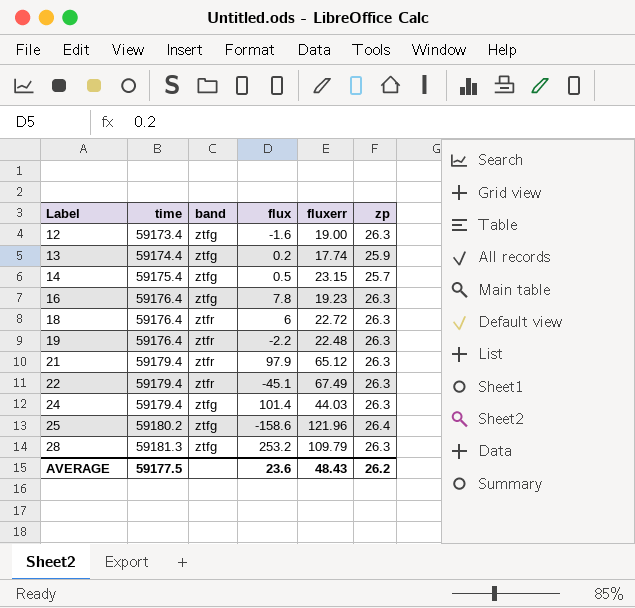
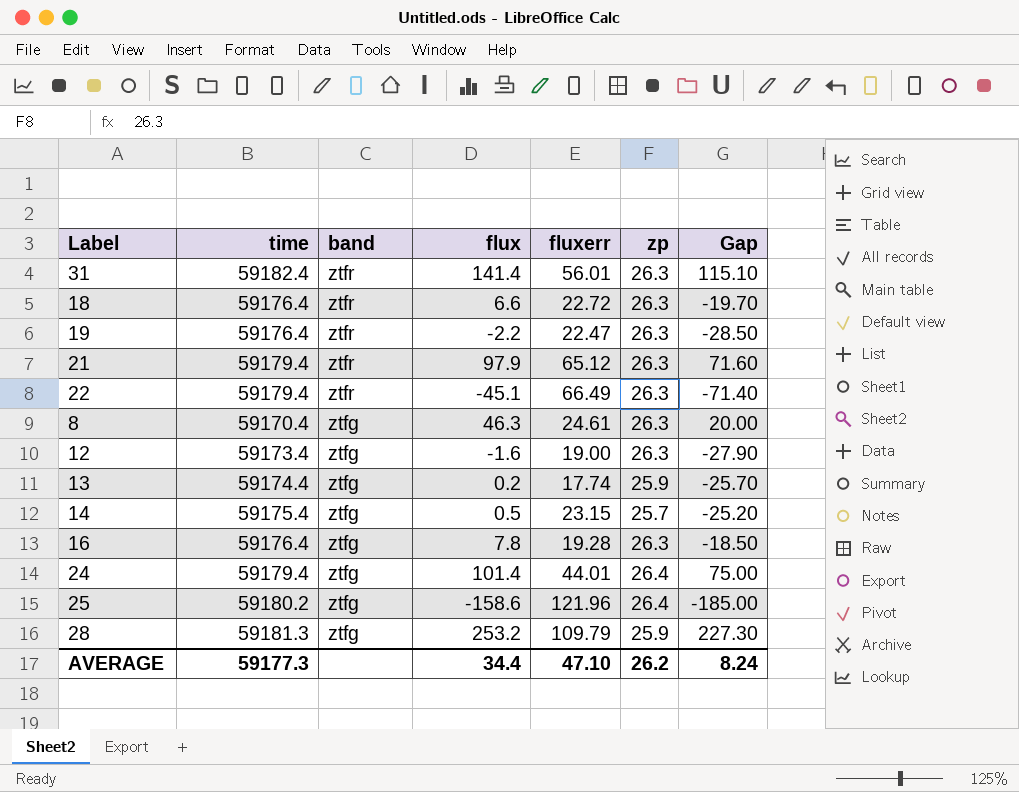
row order: Label ascending -> band descending
column Gap | formula: none -> [flux] - [zp]
row 31: none -> 59182.4 | ztfr | 141.4 | 56.01 | 26.3 | 115.10
18 | flux: 6 -> 6.6
19 | fluxerr: 22.48 -> 22.47
22 | fluxerr: 67.49 -> 66.49
row 8: none -> 59170.4 | ztfg | 46.3 | 24.61 | 26.3 | 20.00
16 | fluxerr: 19.23 -> 19.28
24 | fluxerr: 44.03 -> 44.01
24 | zp: 26.3 -> 26.4
28 | zp: 26.3 -> 25.9
AVERAGE | time: 59177.5 -> 59177.3
AVERAGE | flux: 23.6 -> 34.4
AVERAGE | fluxerr: 48.43 -> 47.10

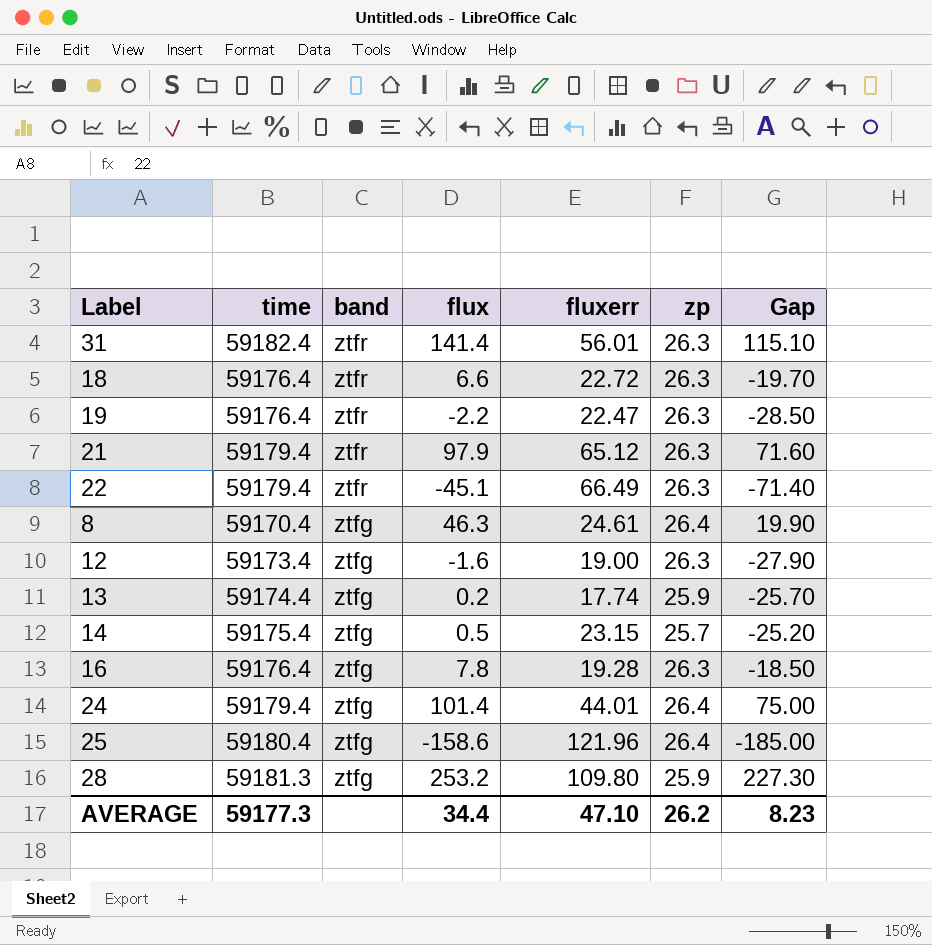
8 | zp: 26.3 -> 26.4
8 | Gap: 20.00 -> 19.90
25 | time: 59180.2 -> 59180.4
28 | fluxerr: 109.79 -> 109.80
AVERAGE | Gap: 8.24 -> 8.23

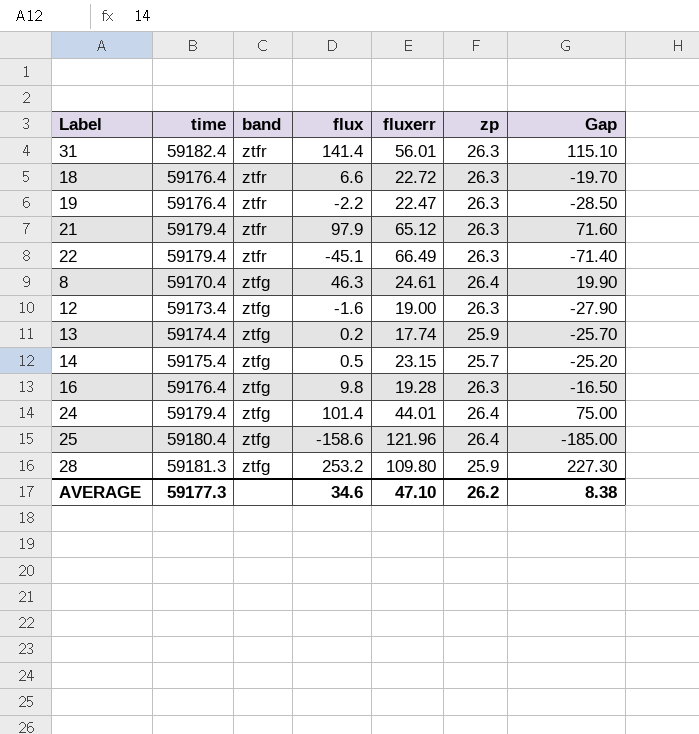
16 | flux: 7.8 -> 9.8
16 | Gap: -18.50 -> -16.50
AVERAGE | flux: 34.4 -> 34.6
AVERAGE | Gap: 8.23 -> 8.38

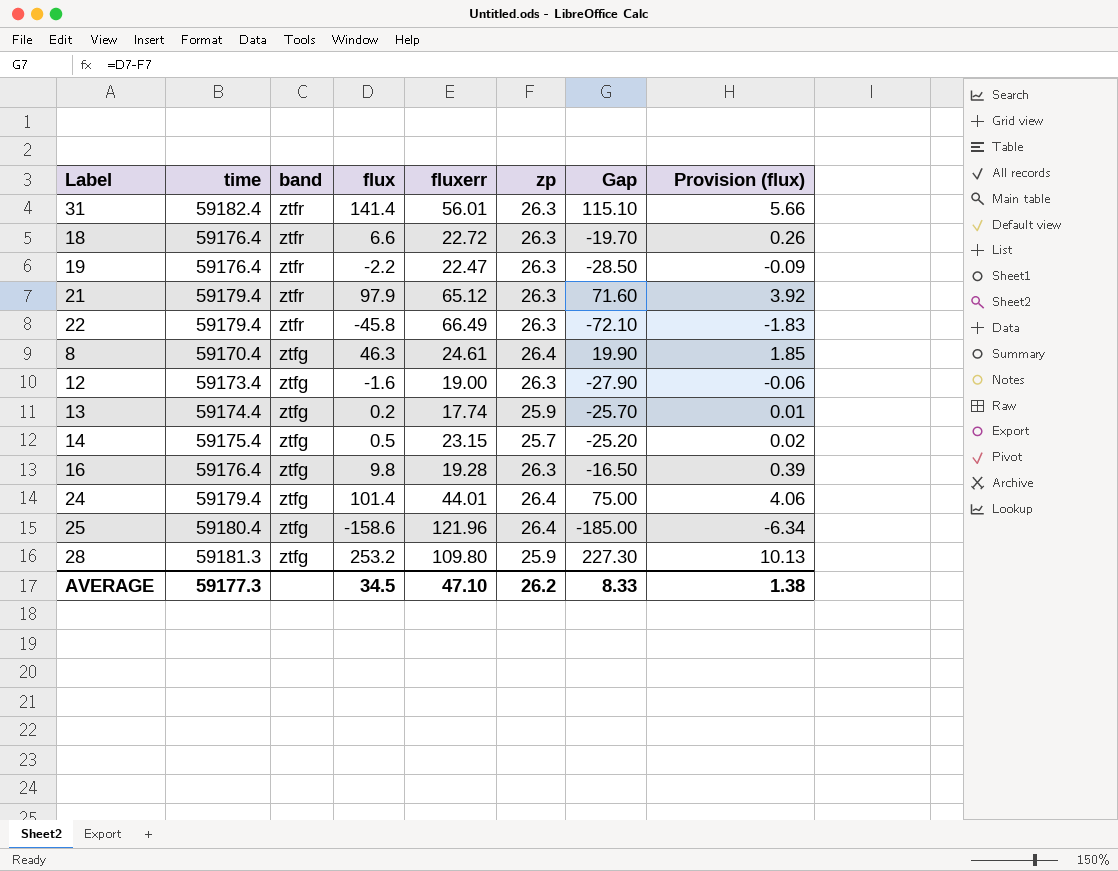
column Provision (flux) | formula: none -> [flux] * 0.04
22 | flux: -45.1 -> -45.8
22 | Gap: -71.40 -> -72.10
AVERAGE | flux: 34.6 -> 34.5
AVERAGE | Gap: 8.38 -> 8.33

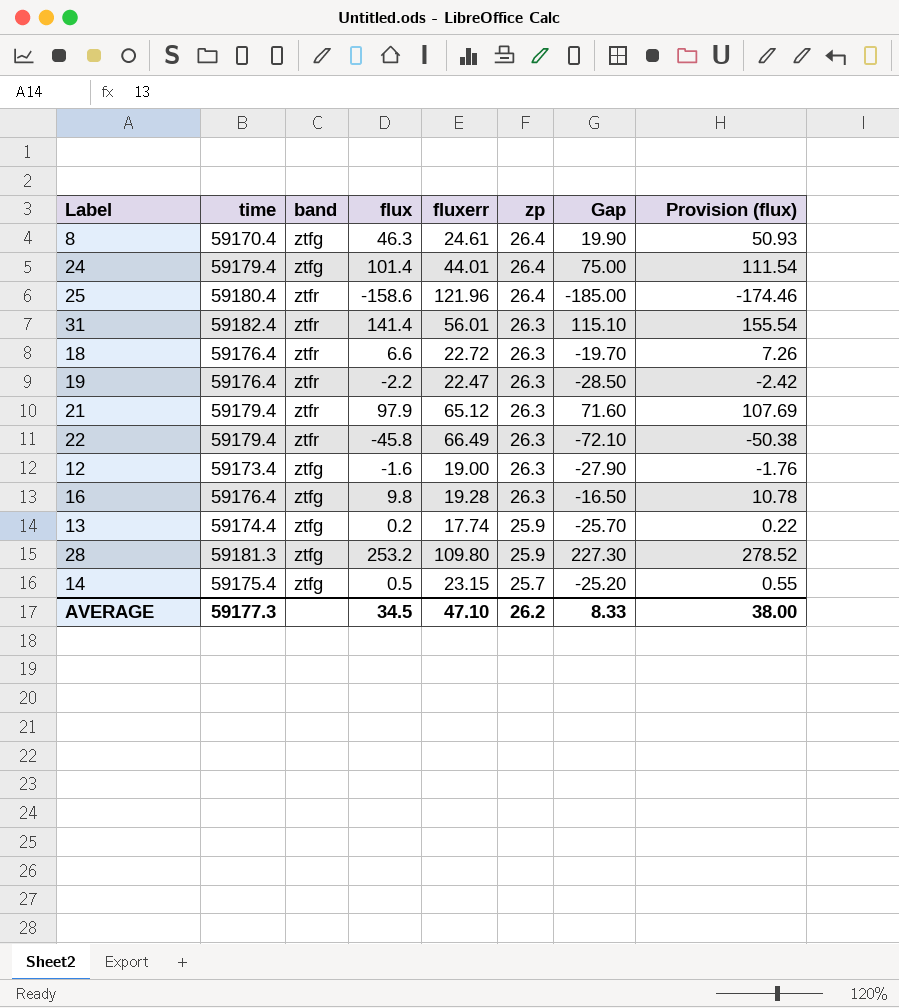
row order: band descending -> zp descending
column Provision (flux) | formula: [flux] * 0.04 -> [flux] * 1.1
25 | band: ztfg -> ztfr
AVERAGE | Provision (flux): 1.38 -> 38.00

